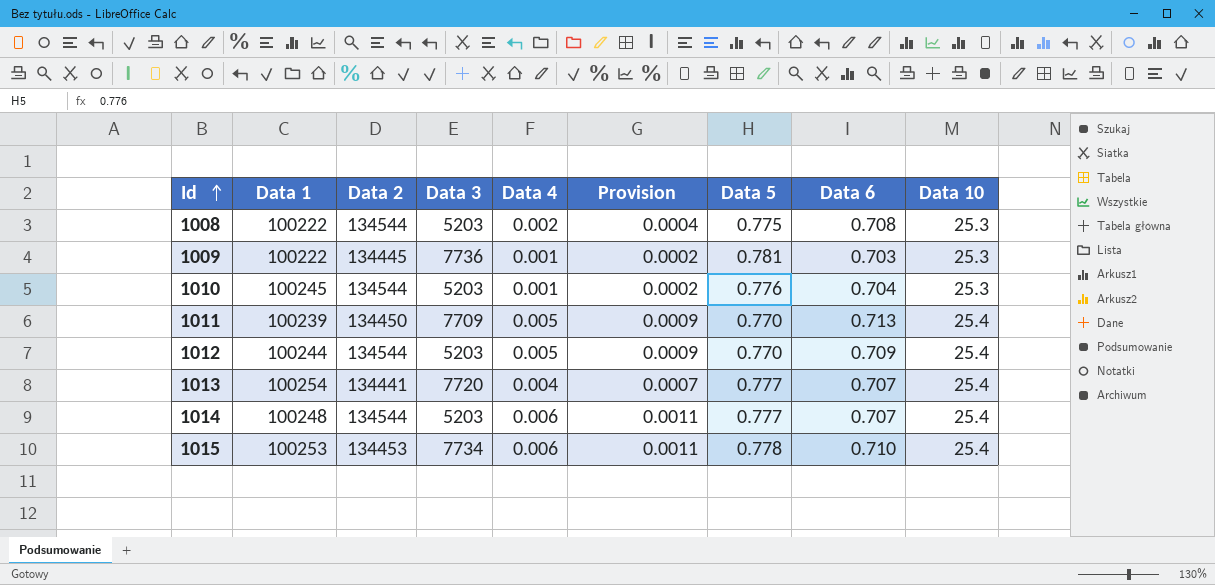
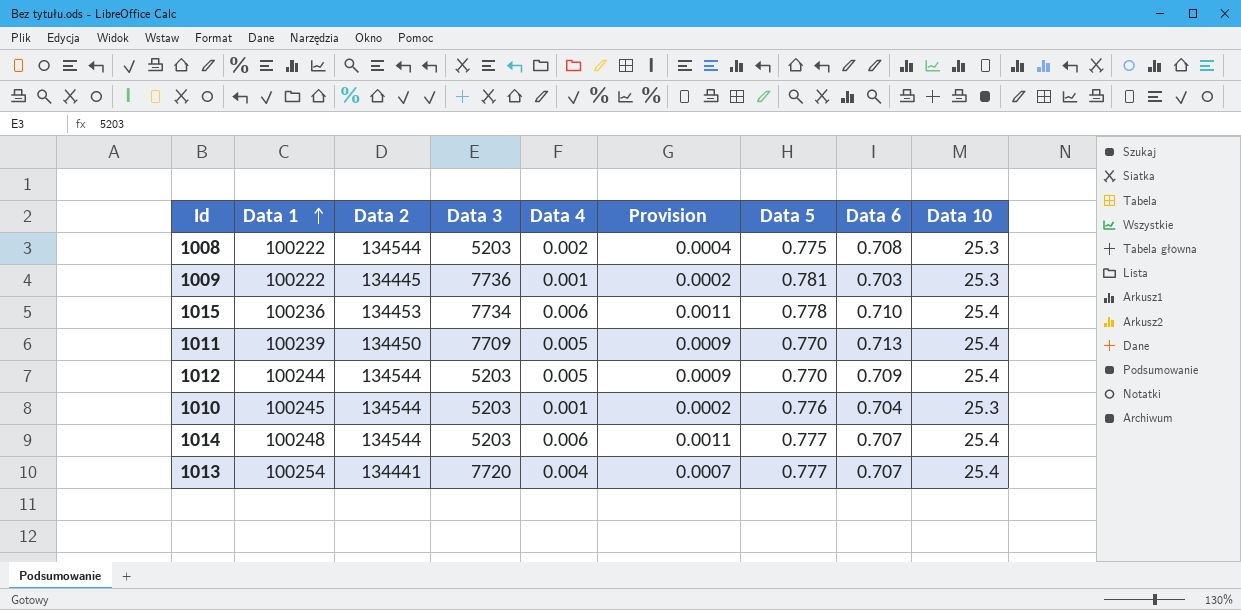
row order: Id ascending -> Data 1 ascending
1015 | Data 1: 100253 -> 100236

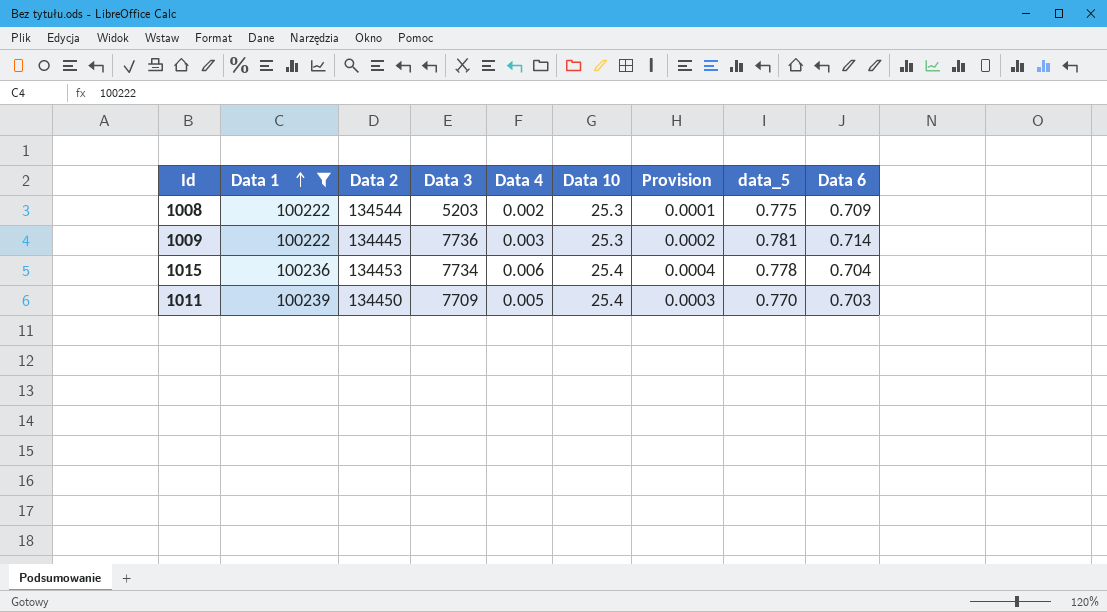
filter: none -> Data 1 <= 100239
column Data 10 | position: 9 -> 6
column Provision | formula: [Data 4] * 0.18 -> [Data 4] * 0.06
column name: Data 5 -> data_5
1008 | Data 6: 0.708 -> 0.709
1009 | Data 4: 0.001 -> 0.003
1009 | Data 6: 0.703 -> 0.714
1015 | Data 6: 0.710 -> 0.704
1011 | Data 6: 0.713 -> 0.703

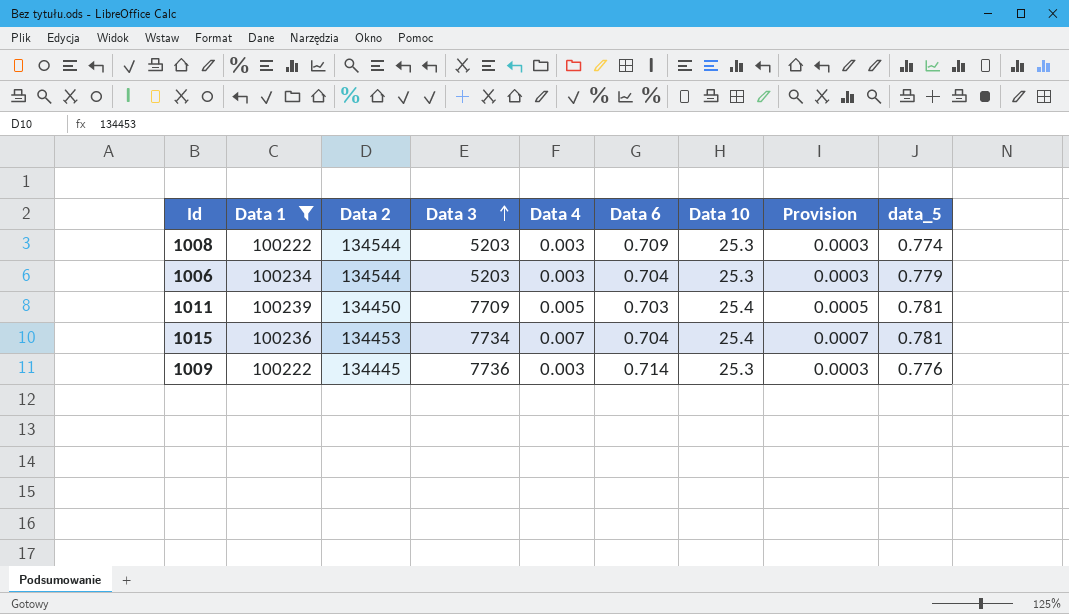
row order: Data 1 ascending -> Data 3 ascending
column Data 6 | position: 9 -> 6
column Provision | formula: [Data 4] * 0.06 -> [Data 4] * 0.1
1008 | Data 4: 0.002 -> 0.003
1008 | data_5: 0.775 -> 0.774
row 1006: none -> 100234 | 134544 | 5203 | 0.003 | 0.704 | 25.3 | 0.0003 | 0.779
1011 | data_5: 0.770 -> 0.781
1015 | Data 4: 0.006 -> 0.007
1015 | data_5: 0.778 -> 0.781
1009 | data_5: 0.781 -> 0.776

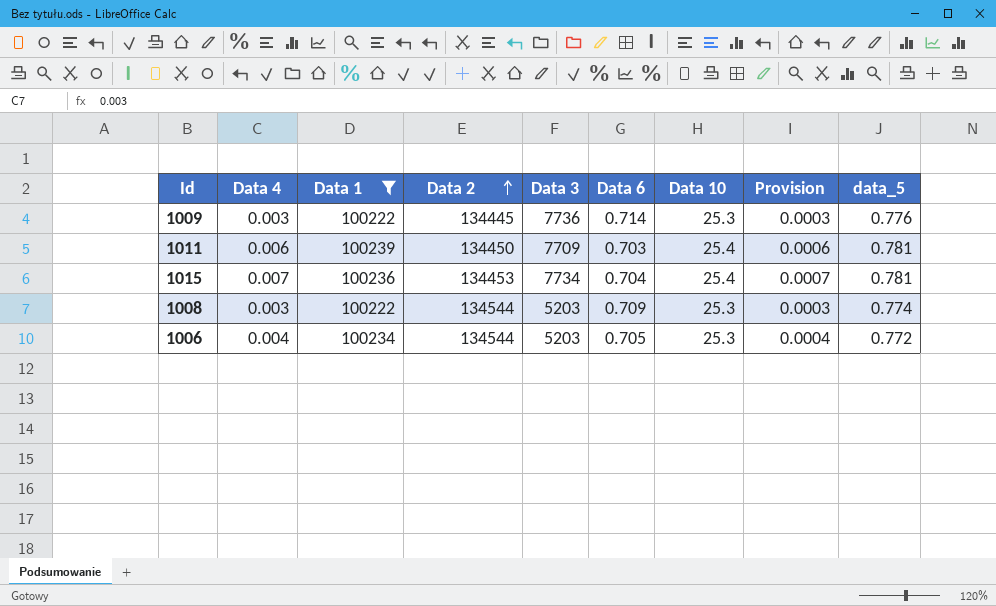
row order: Data 3 ascending -> Data 2 ascending
column Data 4 | position: 5 -> 2
1011 | Data 4: 0.005 -> 0.006
1011 | Provision: 0.0005 -> 0.0006
1006 | Data 4: 0.003 -> 0.004
1006 | Data 6: 0.704 -> 0.705
1006 | Provision: 0.0003 -> 0.0004
1006 | data_5: 0.779 -> 0.772

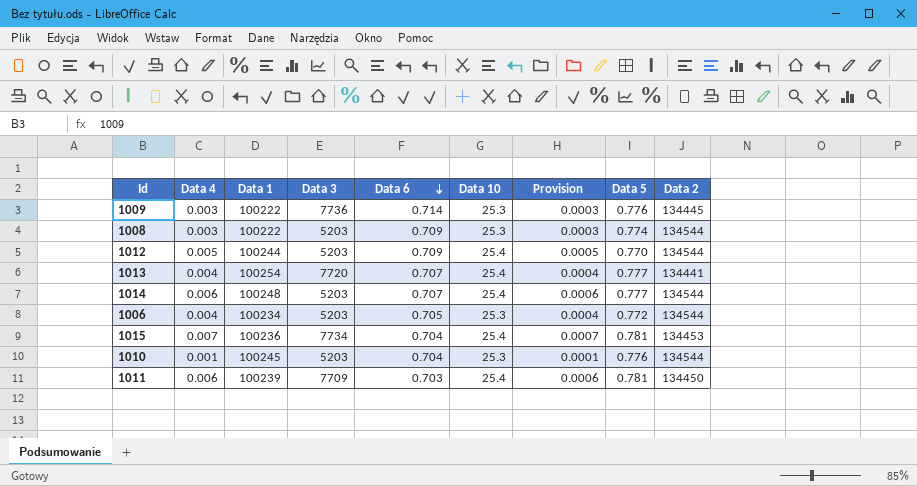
filter: Data 1 <= 100239 -> none
row order: Data 2 ascending -> Data 6 descending
column name: data_5 -> Data 5
column Data 2 | position: 4 -> 9

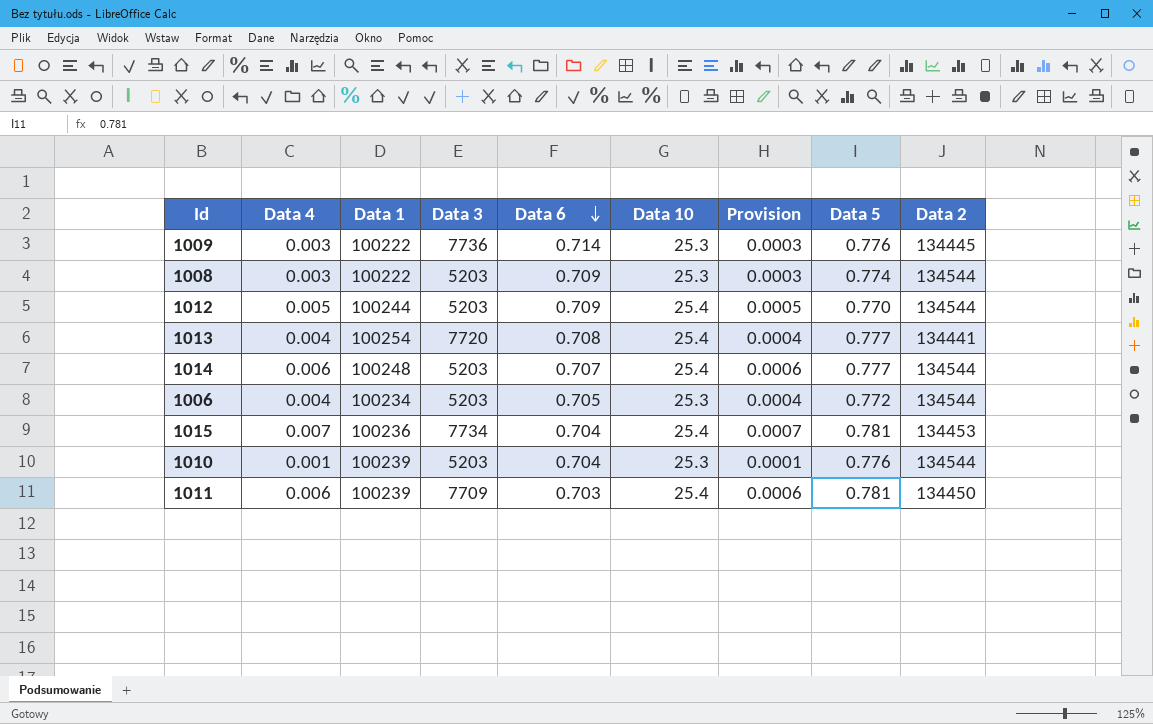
1013 | Data 6: 0.707 -> 0.708
1010 | Data 1: 100245 -> 100239

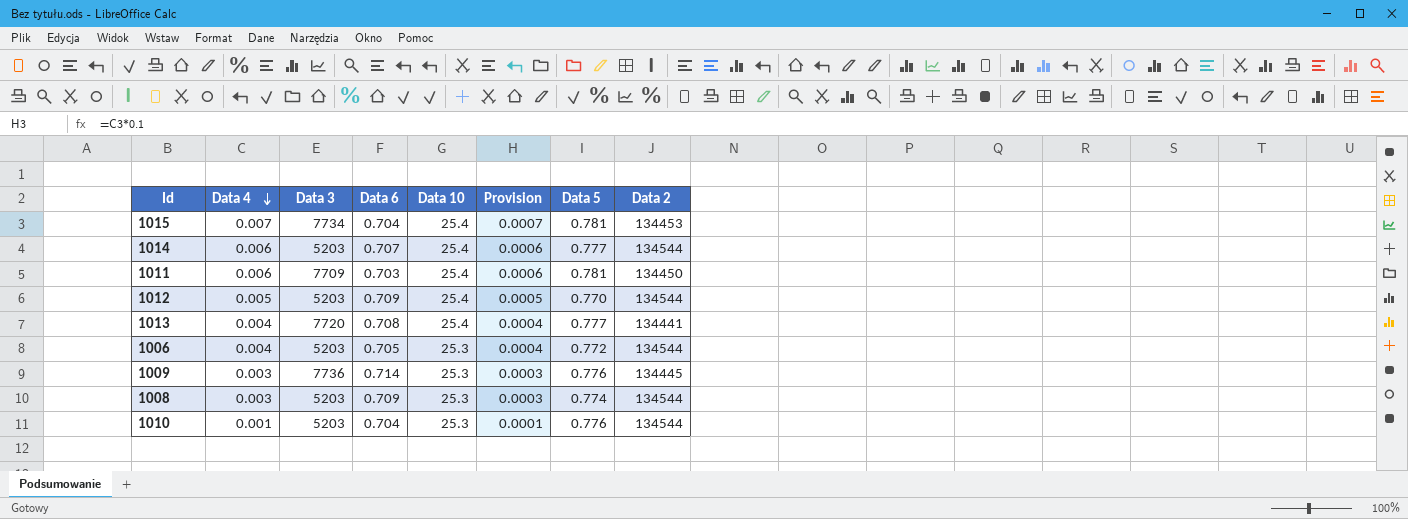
row order: Data 6 descending -> Data 4 descending
column Data 1 | position: 3 -> none

